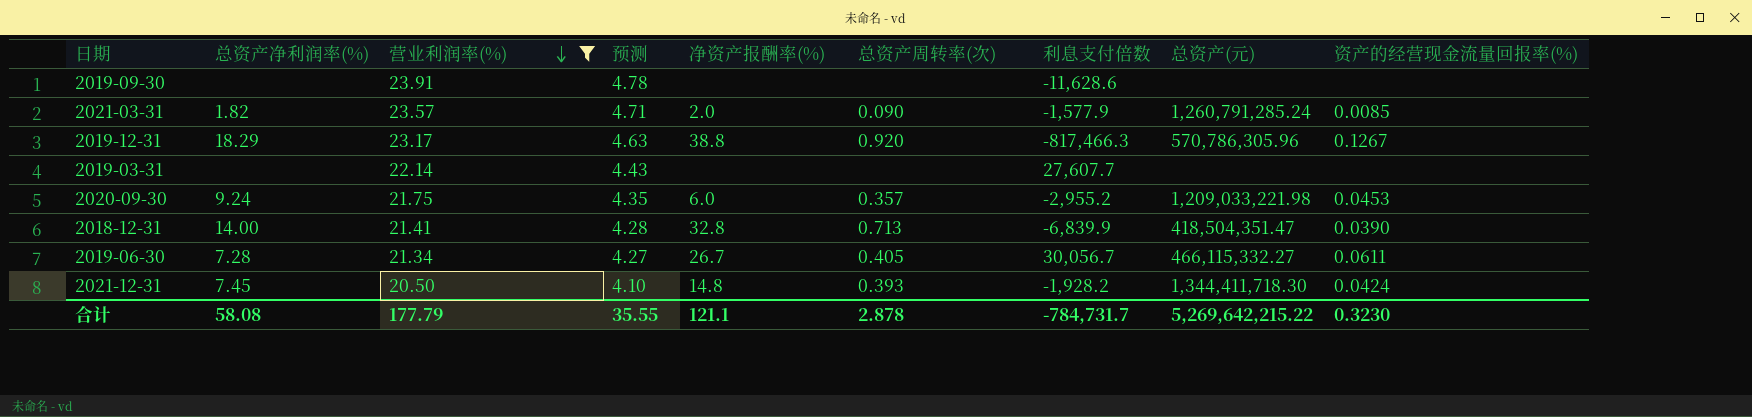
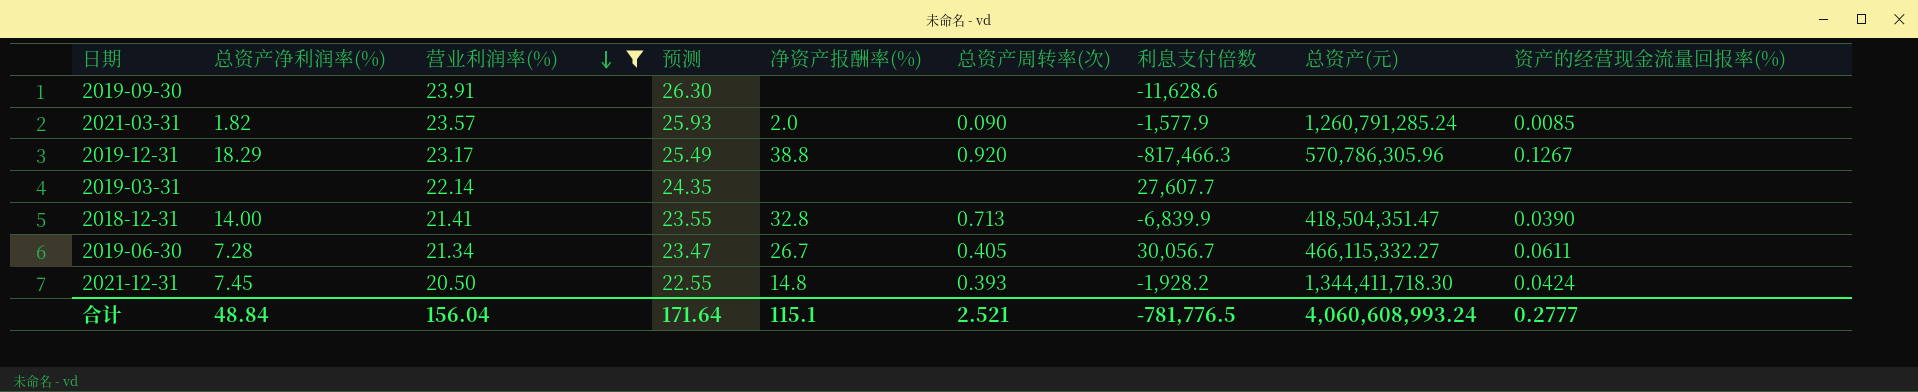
column 预测 | formula: [营业利润率(%)] * 0.2 -> [营业利润率(%)] * 1.1
row 2020-09-30: 9.24 | 21.75 | 4.35 | 6.0 | 0.357 | -2,955.2 | 1,209,033,221.98 | 0.0453 -> none
合计 | 总资产净利润率(%): 58.08 -> 48.84
合计 | 营业利润率(%): 177.79 -> 156.04
合计 | 预测: 35.55 -> 171.64
合计 | 净资产报酬率(%): 121.1 -> 115.1
合计 | 总资产周转率(次): 2.878 -> 2.521
合计 | 利息支付倍数: -784,731.7 -> -781,776.5
合计 | 总资产(元): 5,269,642,215.22 -> 4,060,608,993.24
合计 | 资产的经营现金流量回报率(%): 0.3230 -> 0.2777

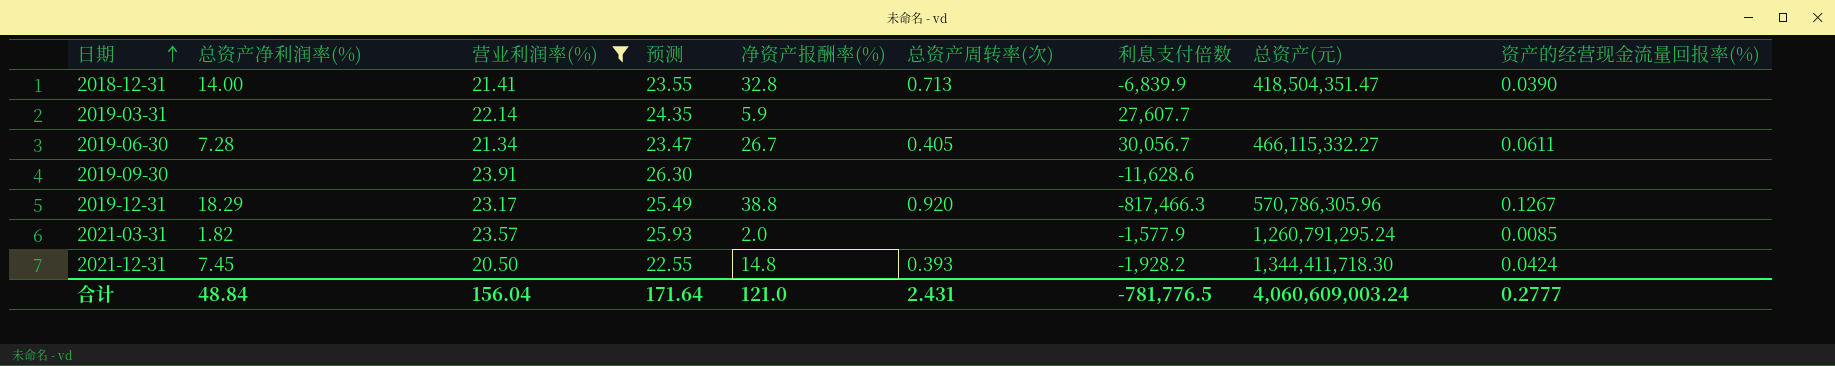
row order: 营业利润率(%) descending -> 日期 ascending
2019-03-31 | 净资产报酬率(%): none -> 5.9
2021-03-31 | 总资产周转率(次): 0.090 -> none
2021-03-31 | 总资产(元): 1,260,791,285.24 -> 1,260,791,295.24
合计 | 净资产报酬率(%): 115.1 -> 121.0
合计 | 总资产周转率(次): 2.521 -> 2.431
合计 | 总资产(元): 4,060,608,993.24 -> 4,060,609,003.24

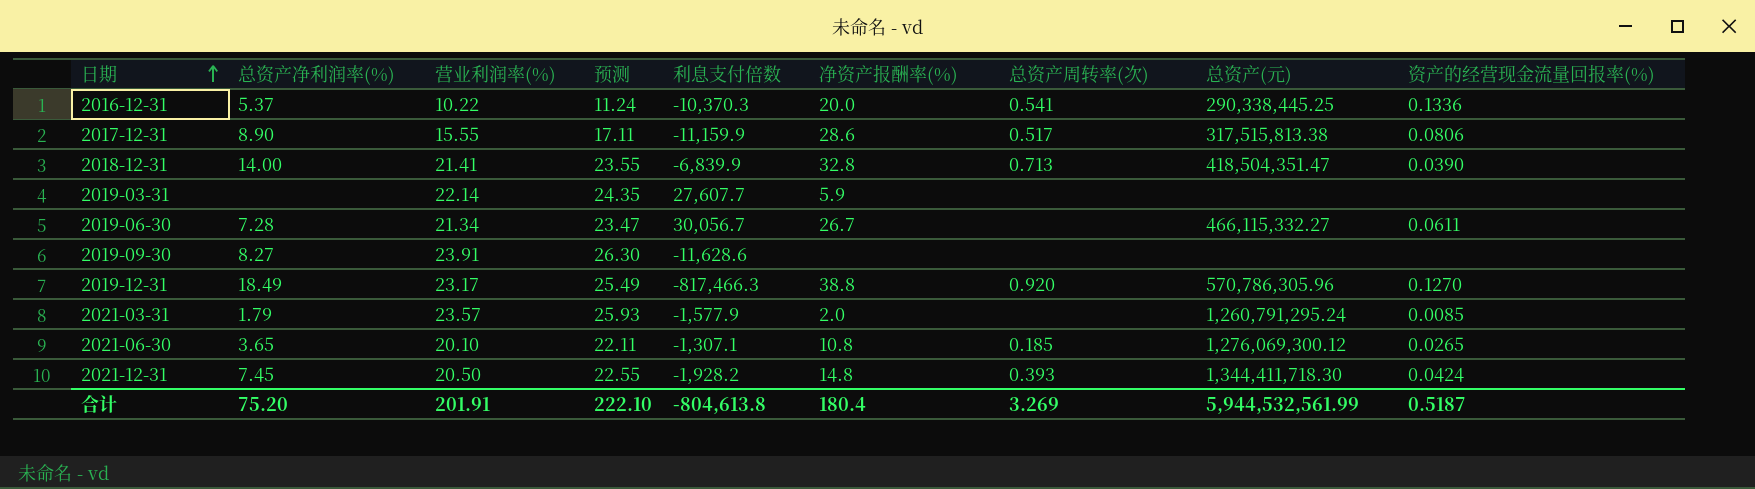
filter: 营业利润率(%) >= 20.50 -> none
column 利息支付倍数 | position: 7 -> 5
2019-06-30 | 总资产周转率(次): 0.405 -> none
2019-09-30 | 总资产净利润率(%): none -> 8.27
2019-12-31 | 总资产净利润率(%): 18.29 -> 18.49
2019-12-31 | 资产的经营现金流量回报率(%): 0.1267 -> 0.1270
2021-03-31 | 总资产净利润率(%): 1.82 -> 1.79
合计 | 总资产净利润率(%): 48.84 -> 75.20
合计 | 营业利润率(%): 156.04 -> 201.91
合计 | 预测: 171.64 -> 222.10
合计 | 利息支付倍数: -781,776.5 -> -804,613.8
合计 | 净资产报酬率(%): 121.0 -> 180.4
合计 | 总资产周转率(次): 2.431 -> 3.269
合计 | 总资产(元): 4,060,609,003.24 -> 5,944,532,561.99
合计 | 资产的经营现金流量回报率(%): 0.2777 -> 0.5187

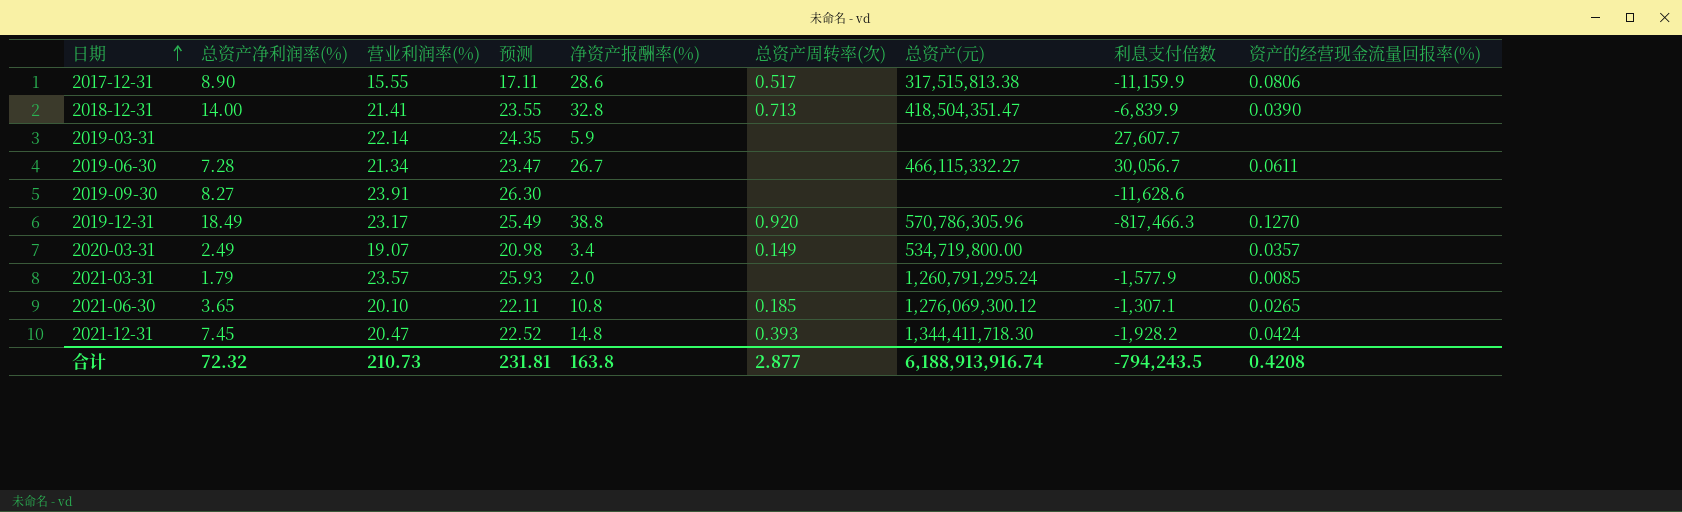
column 利息支付倍数 | position: 5 -> 8
row 2016-12-31: 5.37 | 10.22 | 11.24 | -10,370.3 | 20.0 | 0.541 | 290,338,445.25 | 0.1336 -> none
row 2020-03-31: none -> 2.49 | 19.07 | 20.98 | 3.4 | 0.149 | 534,719,800.00 | none | 0.0357
2021-12-31 | 营业利润率(%): 20.50 -> 20.47
2021-12-31 | 预测: 22.55 -> 22.52
合计 | 总资产净利润率(%): 75.20 -> 72.32
合计 | 营业利润率(%): 201.91 -> 210.73
合计 | 预测: 222.10 -> 231.81
合计 | 净资产报酬率(%): 180.4 -> 163.8
合计 | 总资产周转率(次): 3.269 -> 2.877
合计 | 总资产(元): 5,944,532,561.99 -> 6,188,913,916.74
合计 | 利息支付倍数: -804,613.8 -> -794,243.5
合计 | 资产的经营现金流量回报率(%): 0.5187 -> 0.4208

